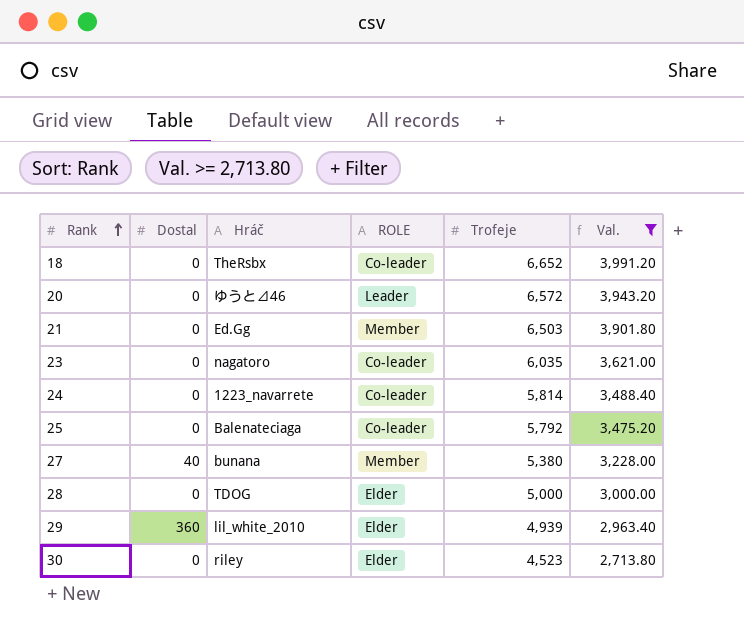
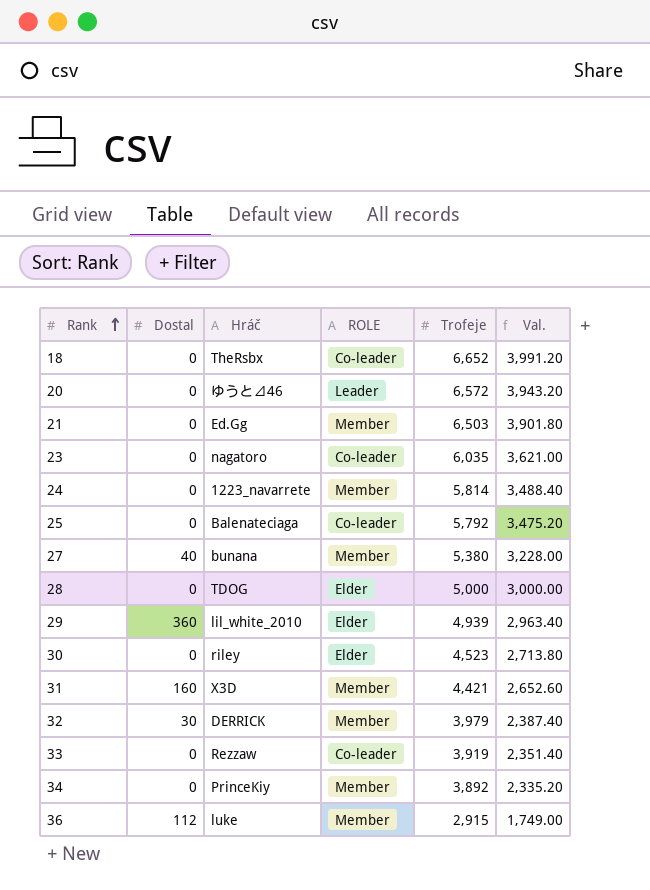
filter: Val. >= 2,713.80 -> none
24 | ROLE: Co-leader -> Member

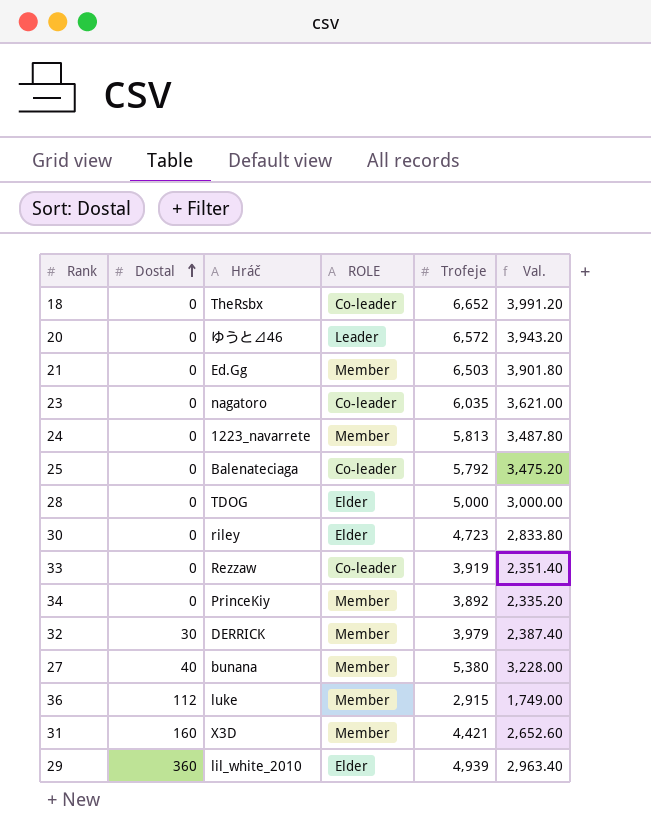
row order: Rank ascending -> Dostal ascending
24 | Trofeje: 5,814 -> 5,813
24 | Val.: 3,488.40 -> 3,487.80
30 | Trofeje: 4,523 -> 4,723
30 | Val.: 2,713.80 -> 2,833.80

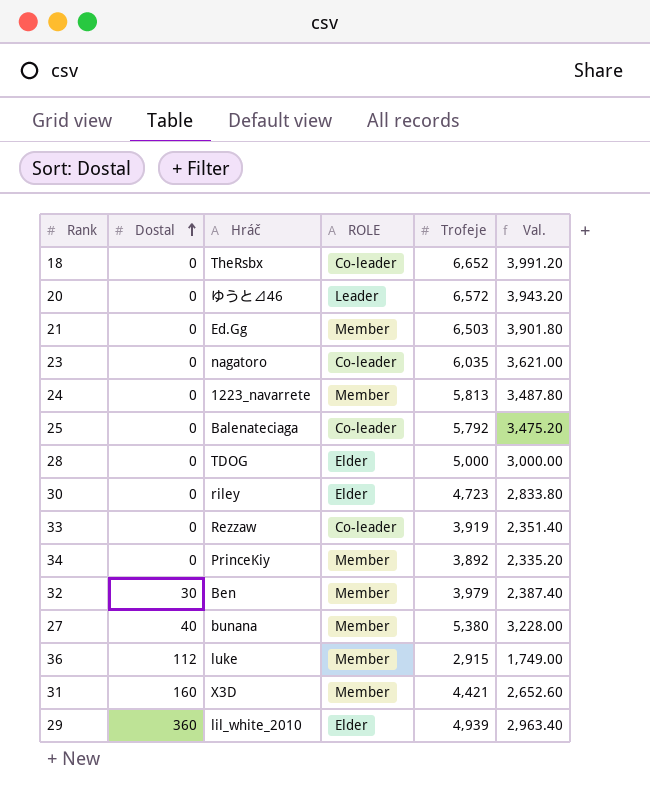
32 | Hráč: DERRICK -> Ben

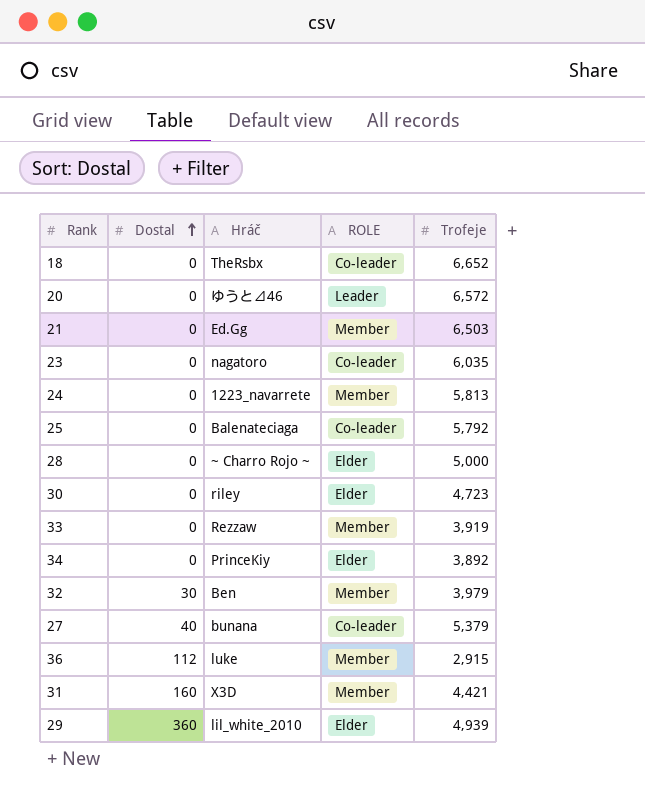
column Val. | formula: [Trofeje] * 0.6 -> none
28 | Hráč: TDOG -> ~ Charro Rojo ~
33 | ROLE: Co-leader -> Member
34 | ROLE: Member -> Elder
27 | ROLE: Member -> Co-leader
27 | Trofeje: 5,380 -> 5,379

